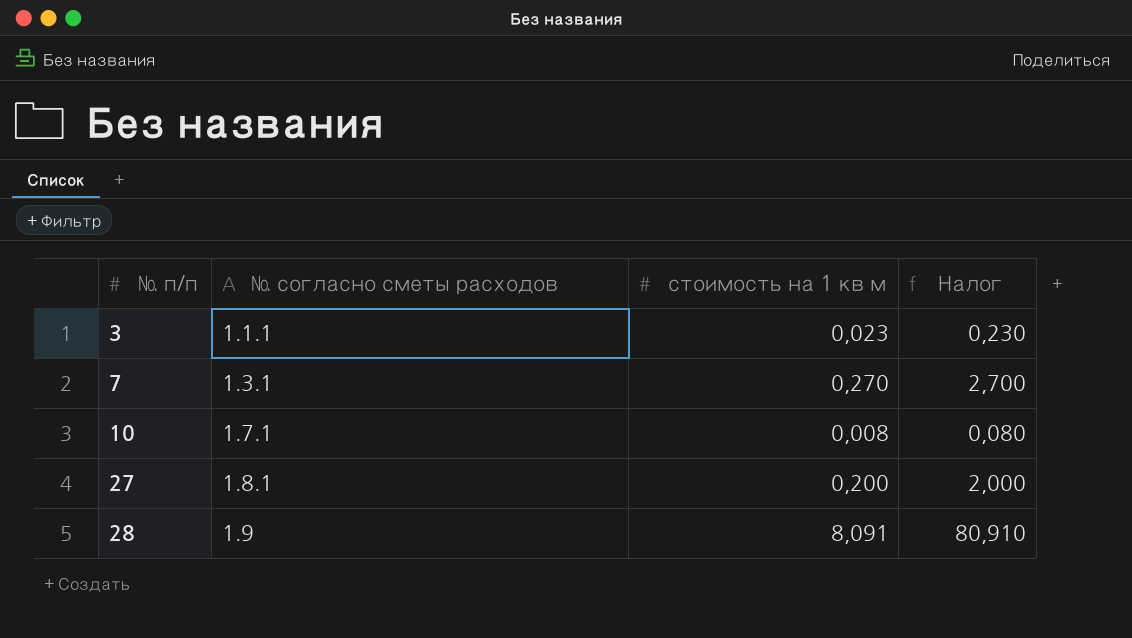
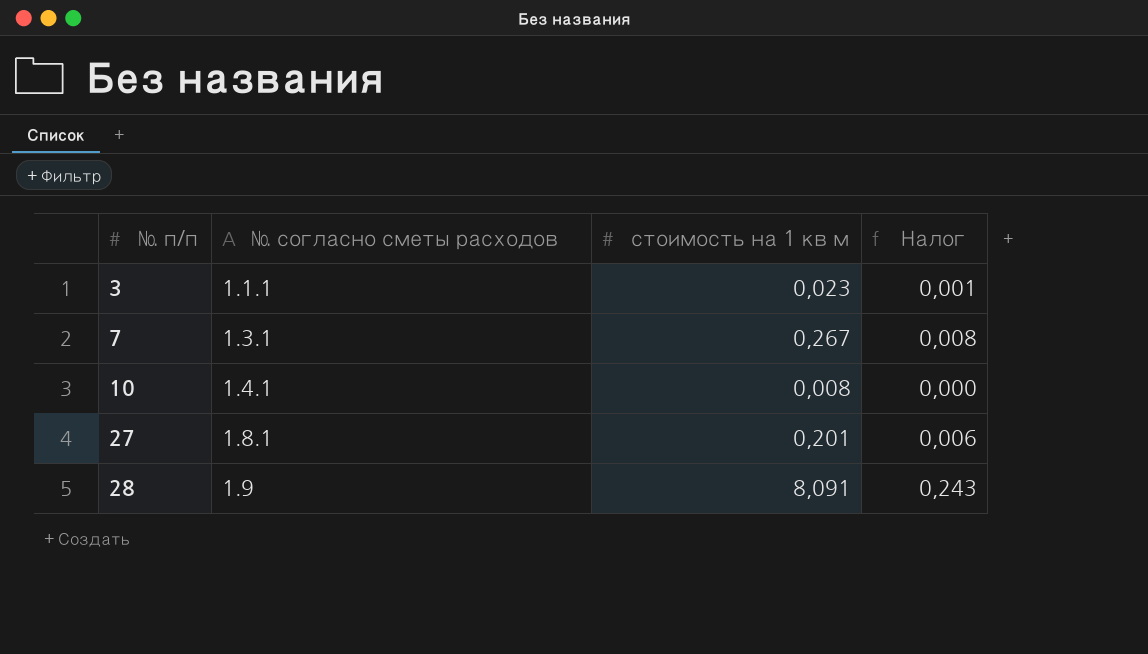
column Налог | formula: [стоимость на 1 кв м] * 10 -> [стоимость на 1 кв м] * 0,03
7 | стоимость на 1 кв м: 0,270 -> 0,267
10 | № согласно сметы расходов: 1.7.1 -> 1.4.1
27 | стоимость на 1 кв м: 0,200 -> 0,201

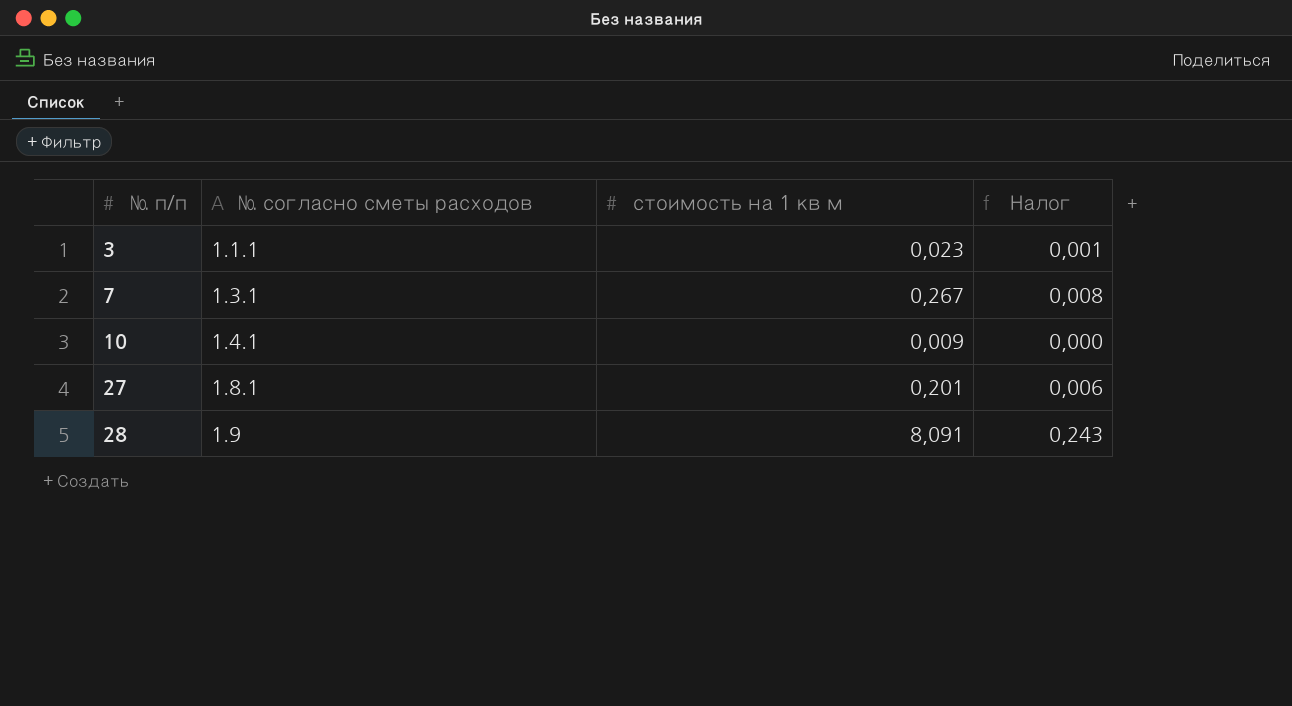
10 | стоимость на 1 кв м: 0,008 -> 0,009

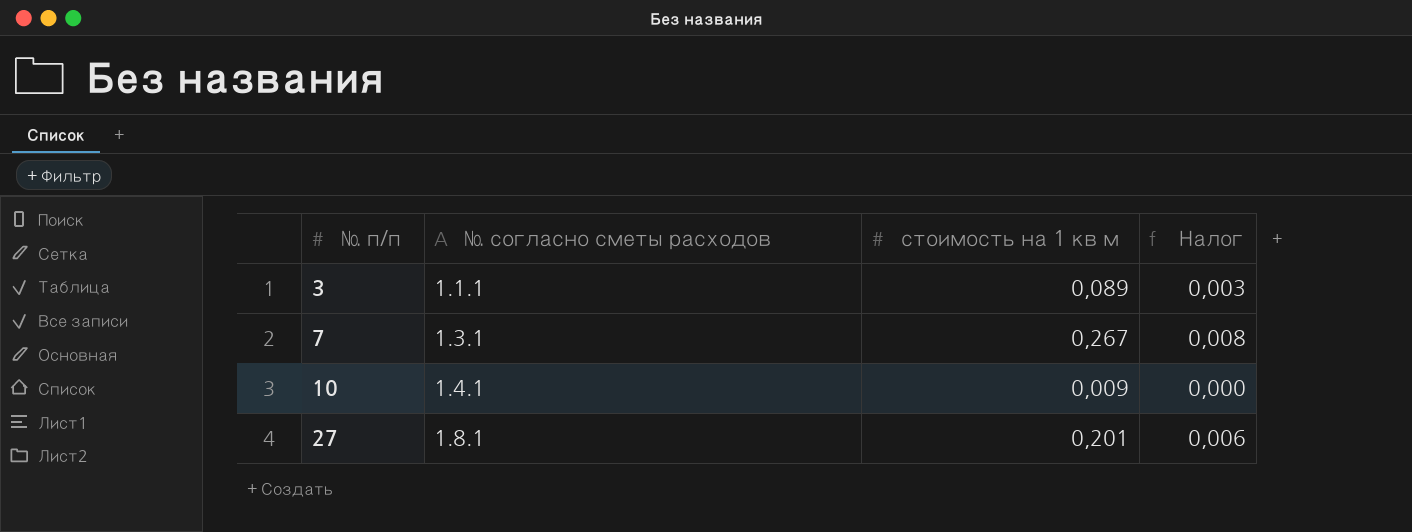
row 28: 1.9 | 8,091 | 0,243 -> none
3 | стоимость на 1 кв м: 0,023 -> 0,089
3 | Налог: 0,001 -> 0,003

